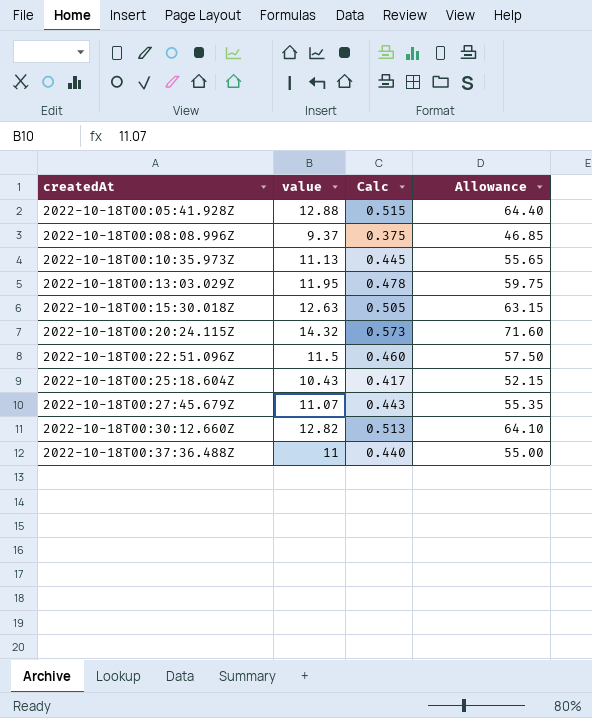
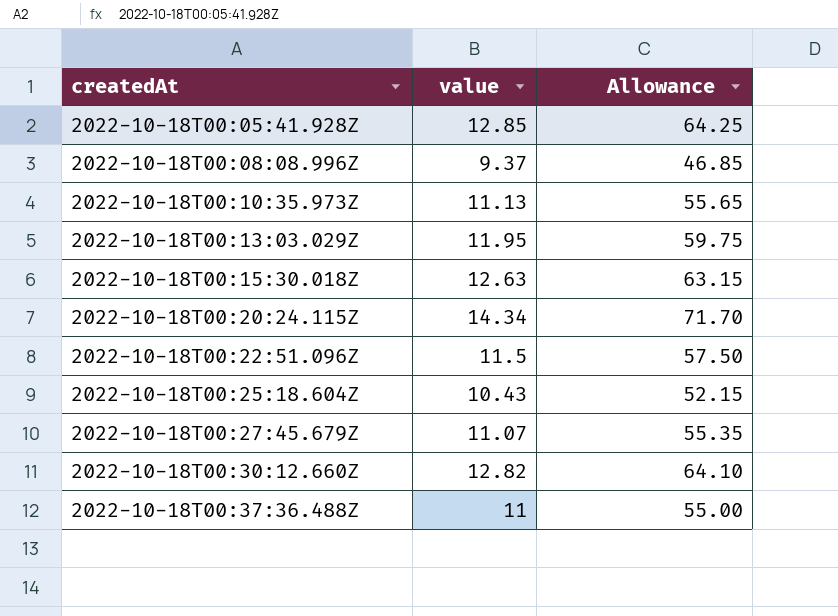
column Calc | formula: [value] * 0.04 -> none
2022-10-18T00:05:41.928Z | value: 12.88 -> 12.85
2022-10-18T00:05:41.928Z | Allowance: 64.40 -> 64.25
2022-10-18T00:20:24.115Z | value: 14.32 -> 14.34
2022-10-18T00:20:24.115Z | Allowance: 71.60 -> 71.70

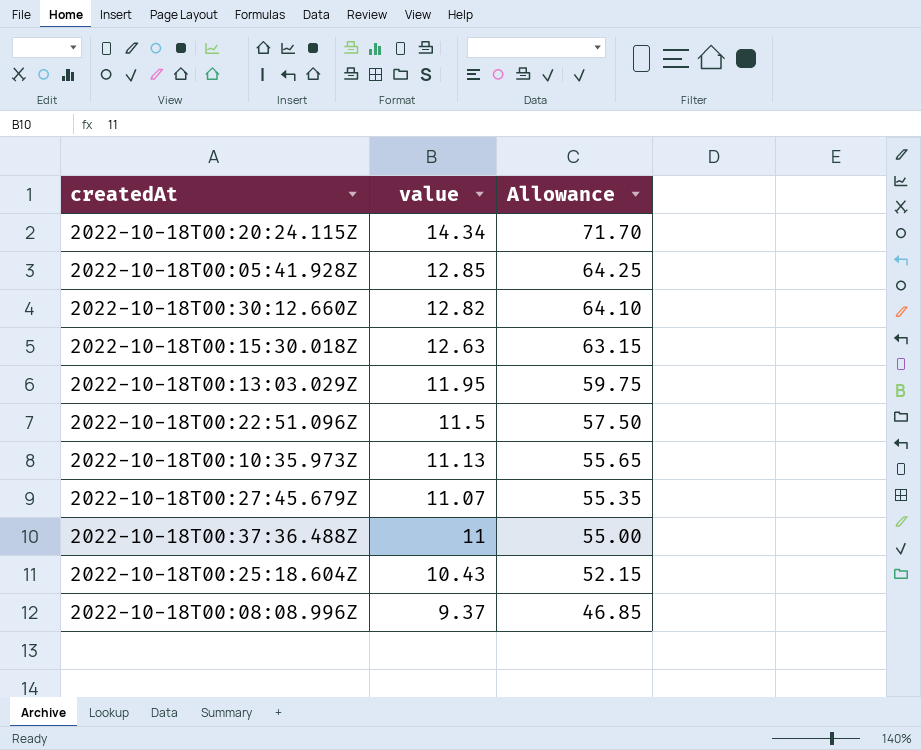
row order: createdAt ascending -> value descending

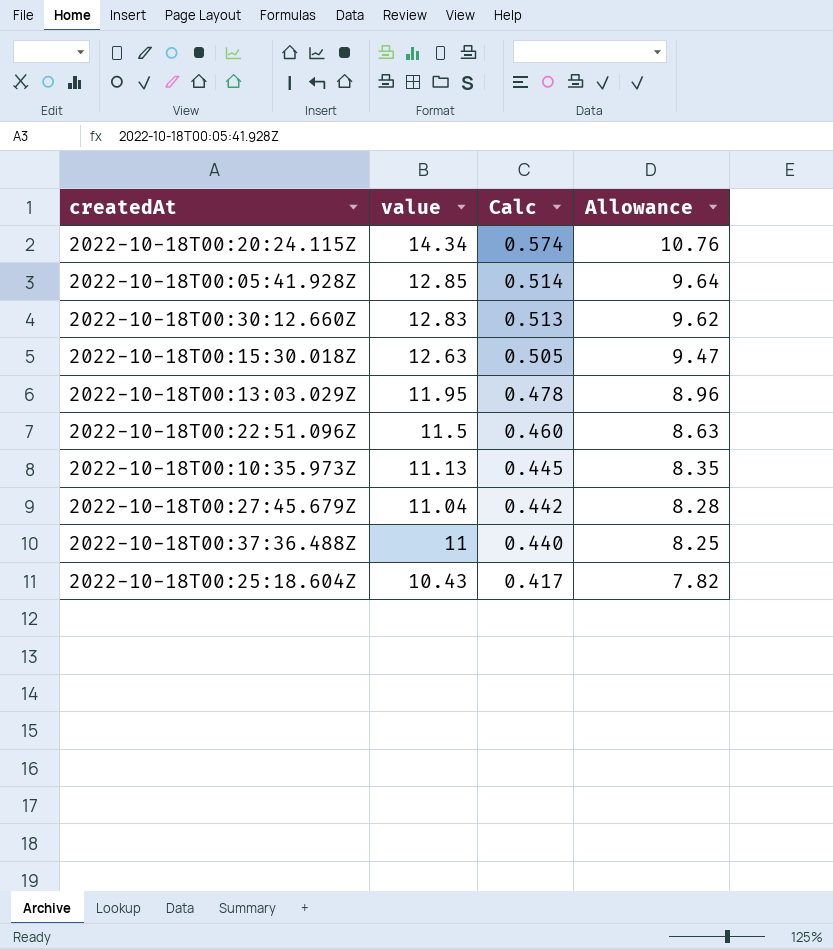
column Calc | formula: none -> [value] * 0.04
column Allowance | formula: [value] * 5 -> [value] * 0.75
row 2022-10-18T00:08:08.996Z: 9.37 | 46.85 -> none
2022-10-18T00:30:12.660Z | value: 12.82 -> 12.83
2022-10-18T00:27:45.679Z | value: 11.07 -> 11.04

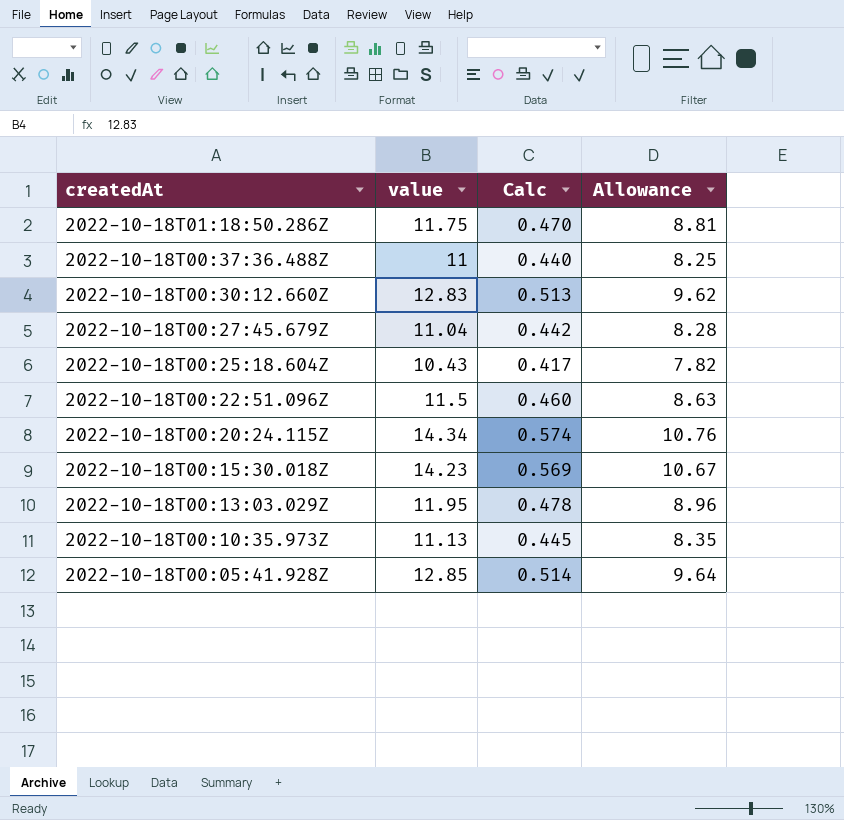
row order: value descending -> createdAt descending
row 2022-10-18T01:18:50.286Z: none -> 11.75 | 0.470 | 8.81
2022-10-18T00:15:30.018Z | value: 12.63 -> 14.23
2022-10-18T00:15:30.018Z | Calc: 0.505 -> 0.569
2022-10-18T00:15:30.018Z | Allowance: 9.47 -> 10.67

